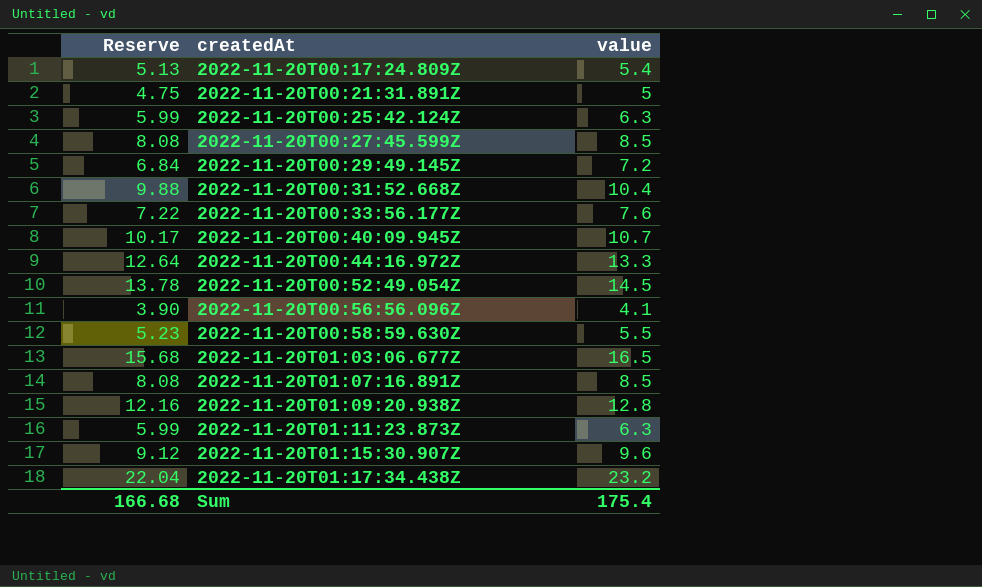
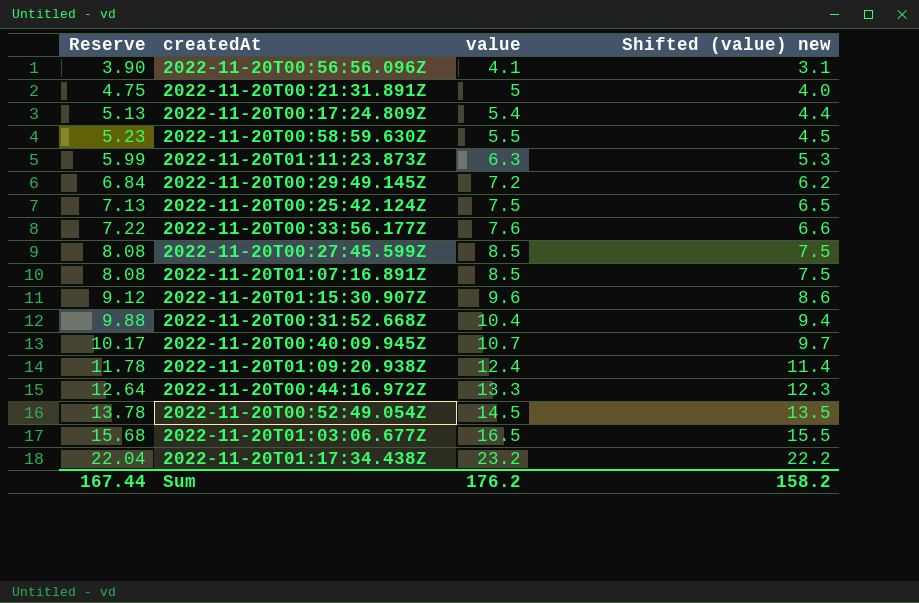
row order: createdAt ascending -> Reserve ascending
column Shifted (value) new | formula: none -> [value] - 1
2022-11-20T00:25:42.124Z | Reserve: 5.99 -> 7.13
2022-11-20T00:25:42.124Z | value: 6.3 -> 7.5
2022-11-20T01:09:20.938Z | Reserve: 12.16 -> 11.78
2022-11-20T01:09:20.938Z | value: 12.8 -> 12.4
Sum | Reserve: 166.68 -> 167.44
Sum | value: 175.4 -> 176.2

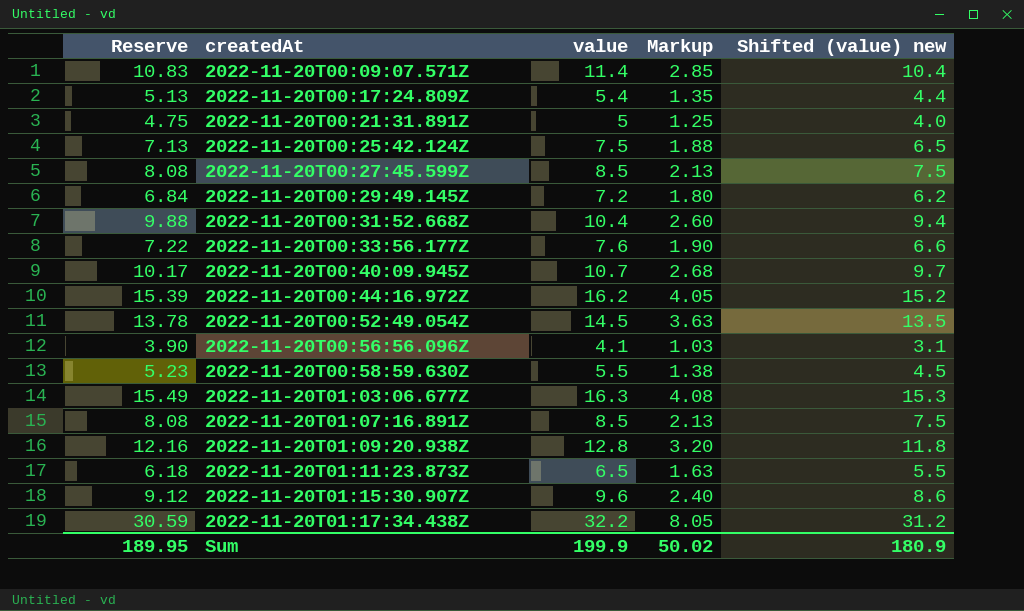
row order: Reserve ascending -> createdAt ascending
column Markup | formula: none -> [value] * 0.25
row 2022-11-20T00:09:07.571Z: none -> 10.83 | 11.4 | 2.85 | 10.4
2022-11-20T00:44:16.972Z | Reserve: 12.64 -> 15.39
2022-11-20T00:44:16.972Z | value: 13.3 -> 16.2
2022-11-20T00:44:16.972Z | Shifted (value) new: 12.3 -> 15.2
2022-11-20T01:03:06.677Z | Reserve: 15.68 -> 15.49
2022-11-20T01:03:06.677Z | value: 16.5 -> 16.3
2022-11-20T01:03:06.677Z | Shifted (value) new: 15.5 -> 15.3
2022-11-20T01:09:20.938Z | Reserve: 11.78 -> 12.16
2022-11-20T01:09:20.938Z | value: 12.4 -> 12.8
2022-11-20T01:09:20.938Z | Shifted (value) new: 11.4 -> 11.8
2022-11-20T01:11:23.873Z | Reserve: 5.99 -> 6.18
2022-11-20T01:11:23.873Z | value: 6.3 -> 6.5
2022-11-20T01:11:23.873Z | Shifted (value) new: 5.3 -> 5.5
2022-11-20T01:17:34.438Z | Reserve: 22.04 -> 30.59
2022-11-20T01:17:34.438Z | value: 23.2 -> 32.2
2022-11-20T01:17:34.438Z | Shifted (value) new: 22.2 -> 31.2
Sum | Reserve: 167.44 -> 189.95
Sum | value: 176.2 -> 199.9
Sum | Shifted (value) new: 158.2 -> 180.9

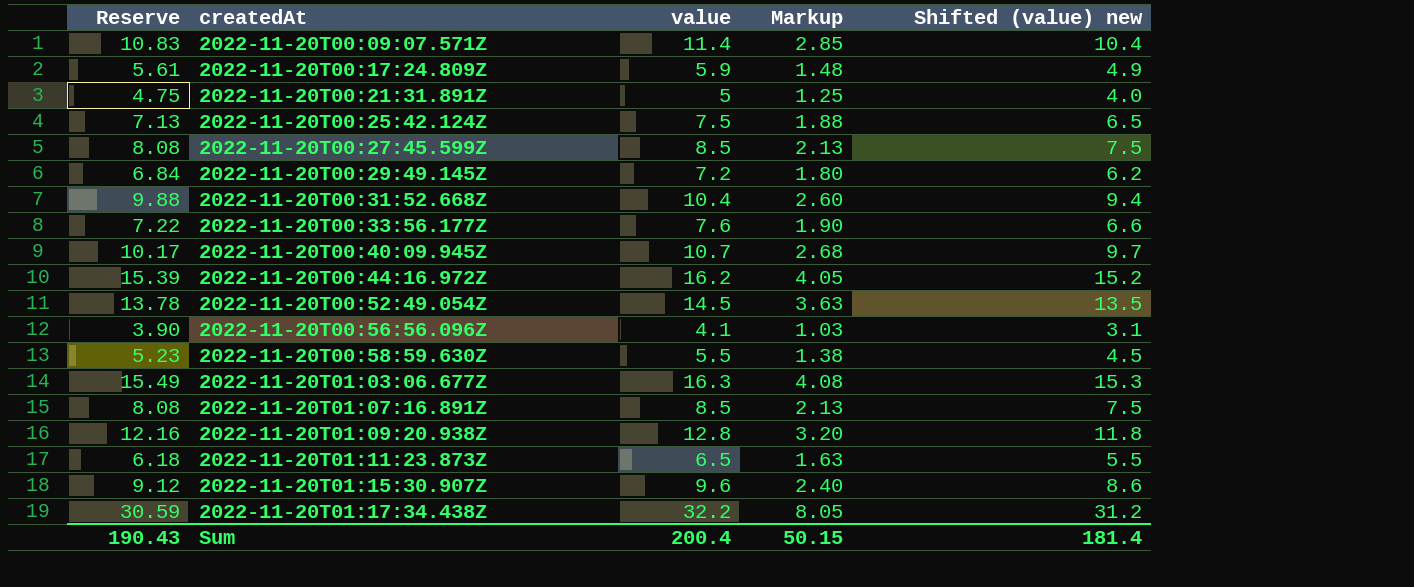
2022-11-20T00:17:24.809Z | Reserve: 5.13 -> 5.61
2022-11-20T00:17:24.809Z | value: 5.4 -> 5.9
2022-11-20T00:17:24.809Z | Markup: 1.35 -> 1.48
2022-11-20T00:17:24.809Z | Shifted (value) new: 4.4 -> 4.9
Sum | Reserve: 189.95 -> 190.43
Sum | value: 199.9 -> 200.4
Sum | Markup: 50.02 -> 50.15
Sum | Shifted (value) new: 180.9 -> 181.4

